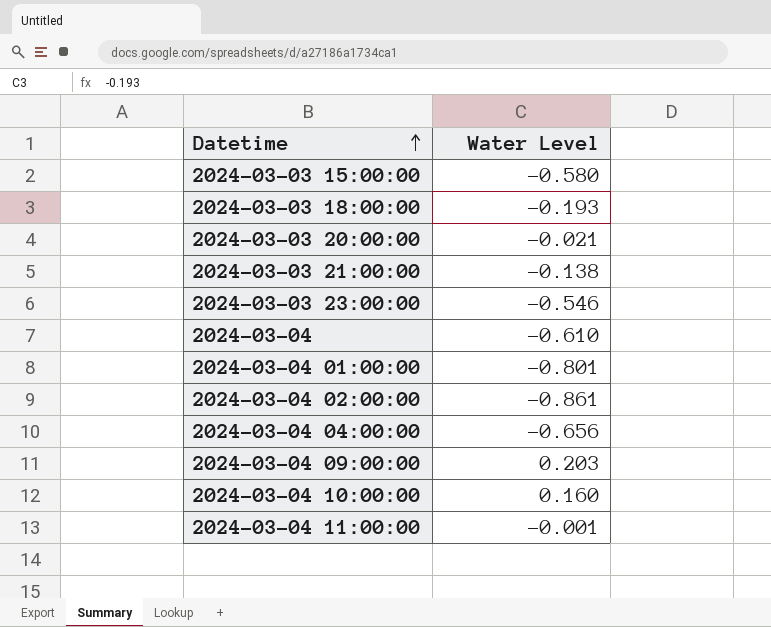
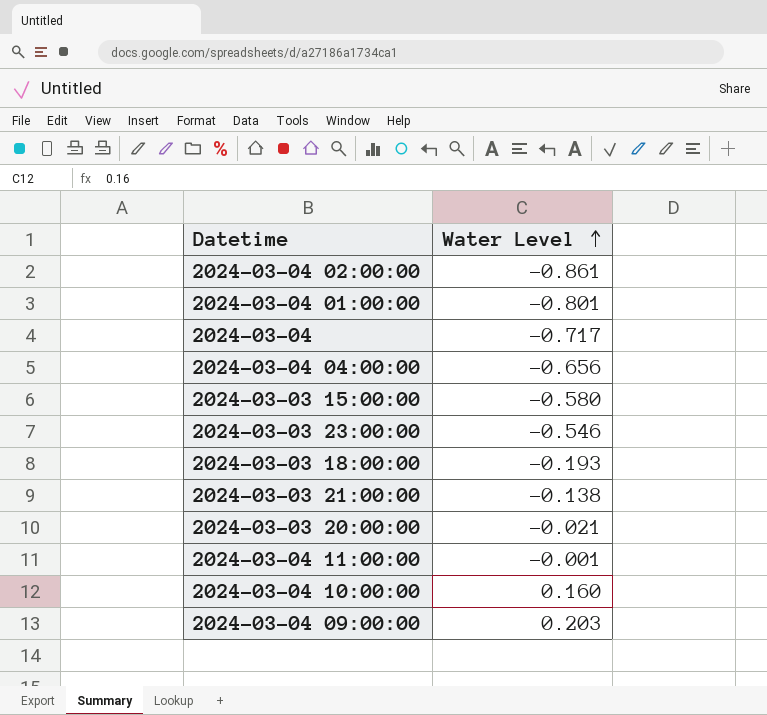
row order: Datetime ascending -> Water Level ascending
2024-03-04 | Water Level: -0.610 -> -0.717

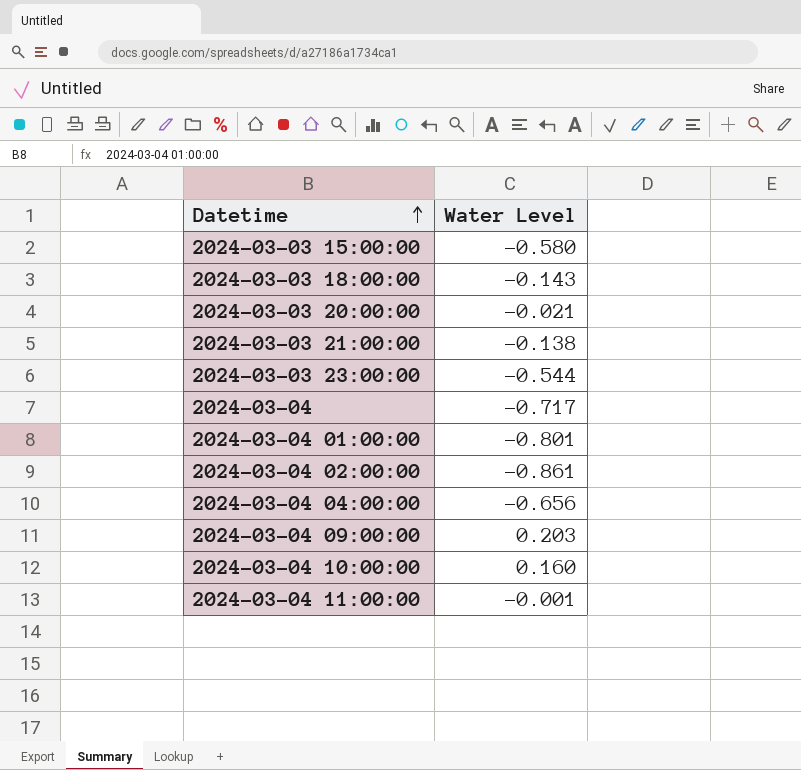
row order: Water Level ascending -> Datetime ascending
2024-03-03 18:00:00 | Water Level: -0.193 -> -0.143
2024-03-03 23:00:00 | Water Level: -0.546 -> -0.544

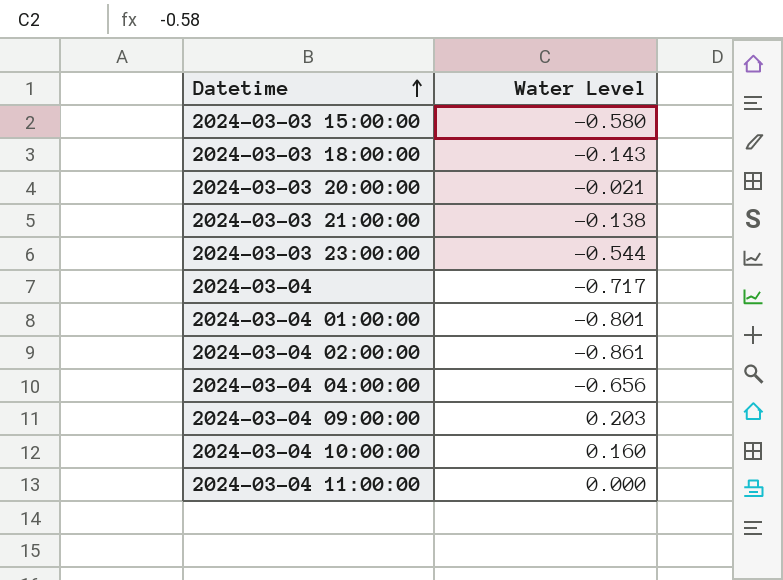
2024-03-04 11:00:00 | Water Level: -0.001 -> 0.000

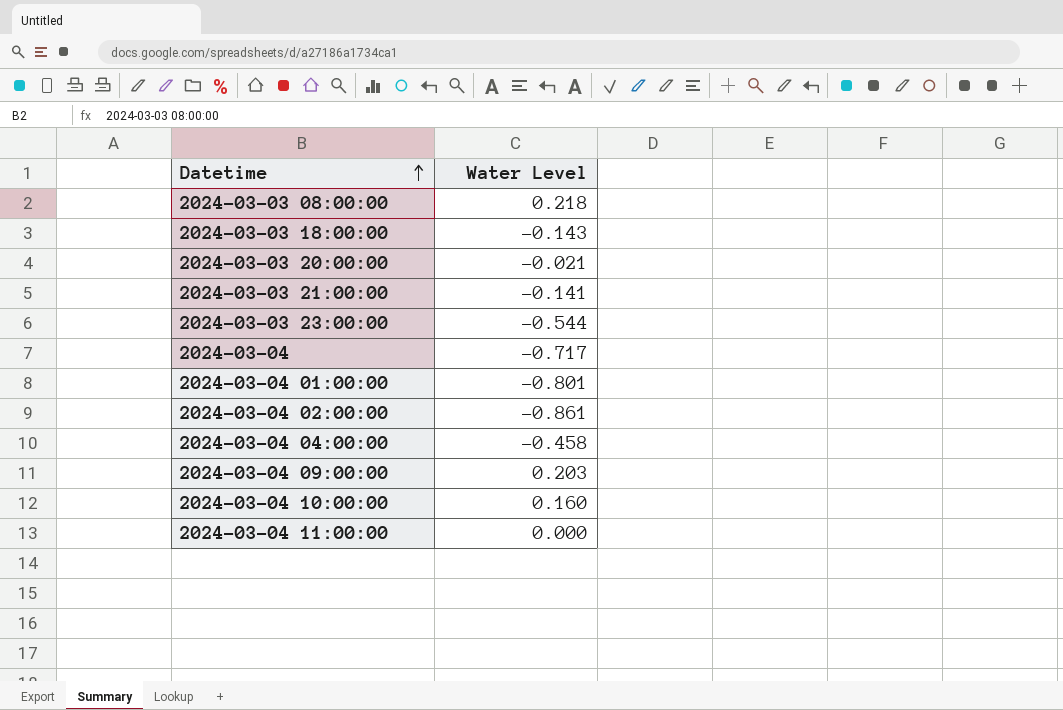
row 2024-03-03 15:00:00: -0.580 -> none
row 2024-03-03 08:00:00: none -> 0.218
2024-03-03 21:00:00 | Water Level: -0.138 -> -0.141
2024-03-04 04:00:00 | Water Level: -0.656 -> -0.458

